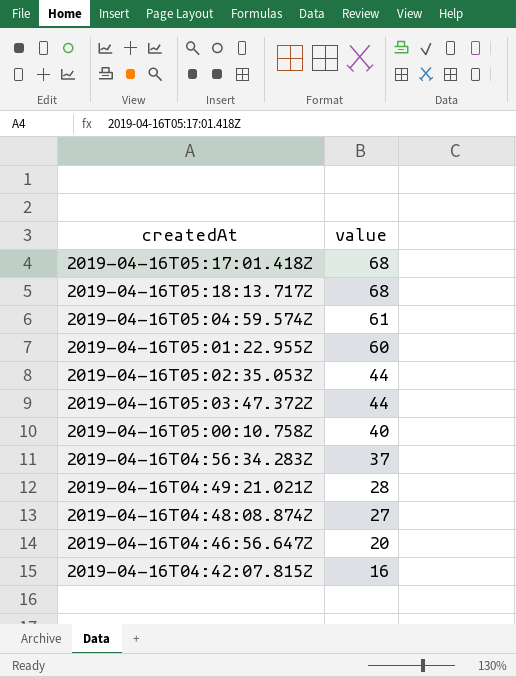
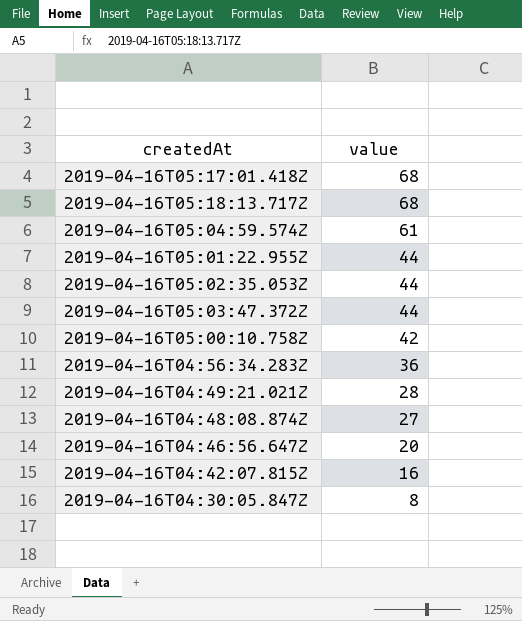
2019-04-16T05:01:22.955Z | value: 60 -> 44
2019-04-16T05:00:10.758Z | value: 40 -> 42
2019-04-16T04:56:34.283Z | value: 37 -> 36
row 2019-04-16T04:30:05.847Z: none -> 8

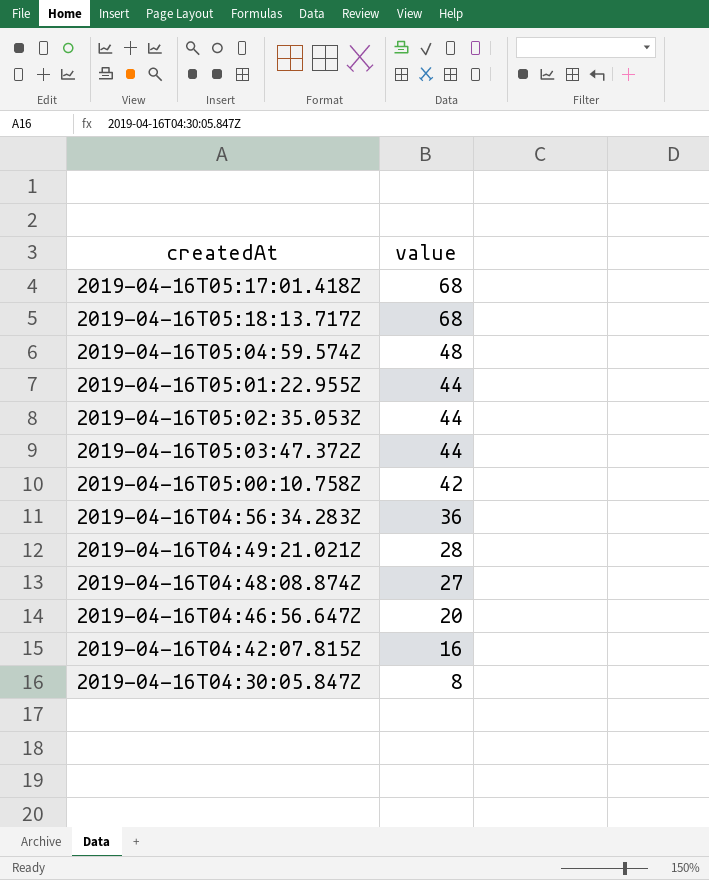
2019-04-16T05:04:59.574Z | value: 61 -> 48

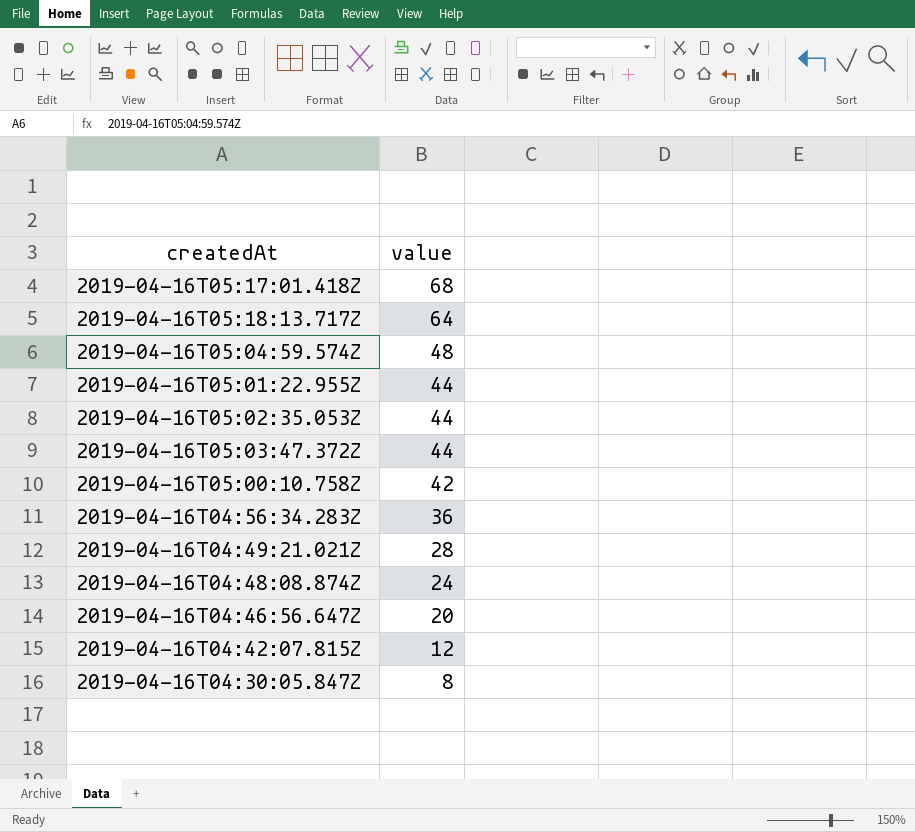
2019-04-16T05:18:13.717Z | value: 68 -> 64
2019-04-16T04:48:08.874Z | value: 27 -> 24
2019-04-16T04:42:07.815Z | value: 16 -> 12

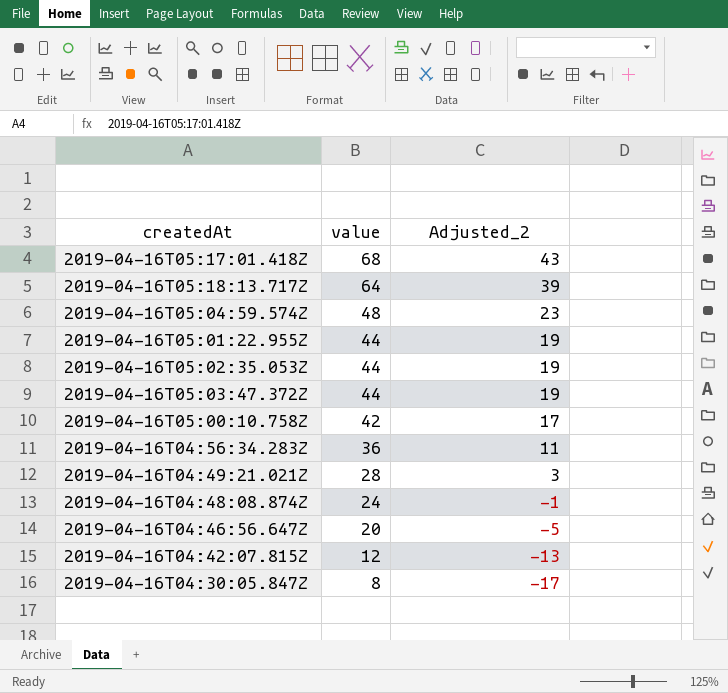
column Adjusted_2 | formula: none -> [value] - 25

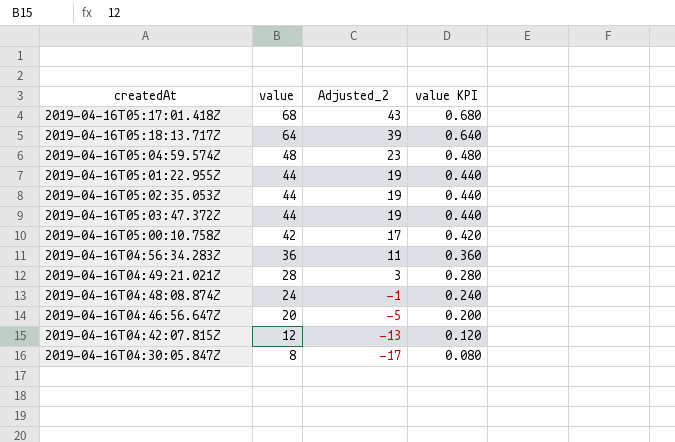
column value KPI | formula: none -> [value] * 0.01

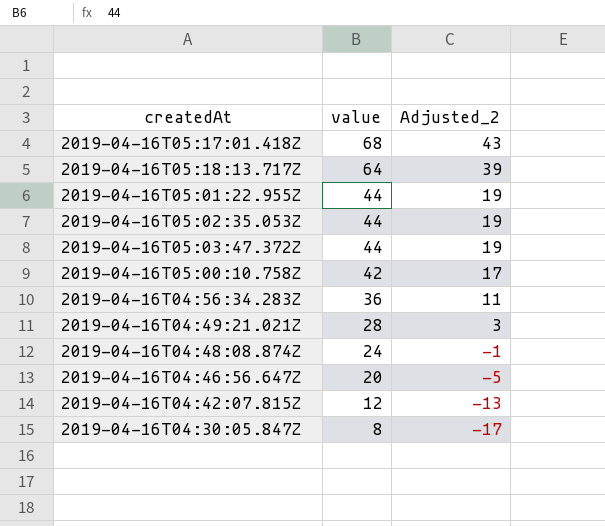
column value KPI | formula: [value] * 0.01 -> none
row 2019-04-16T05:04:59.574Z: 48 | 23 | 0.480 -> none

